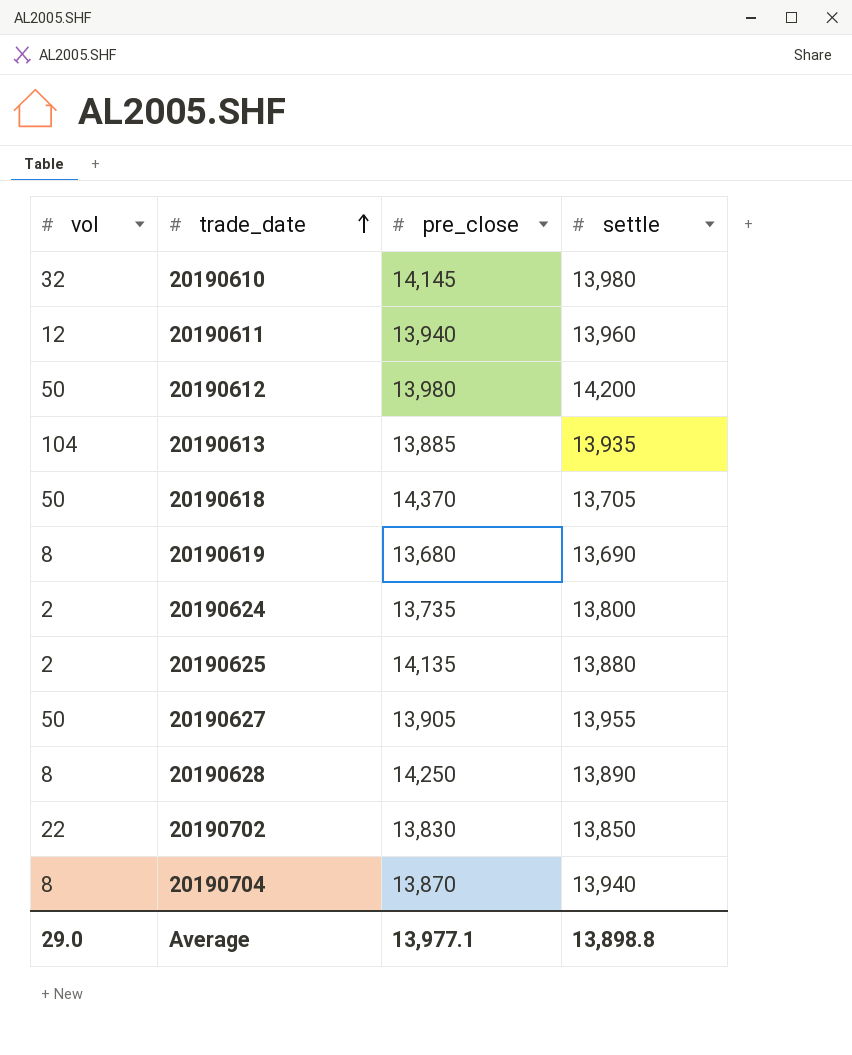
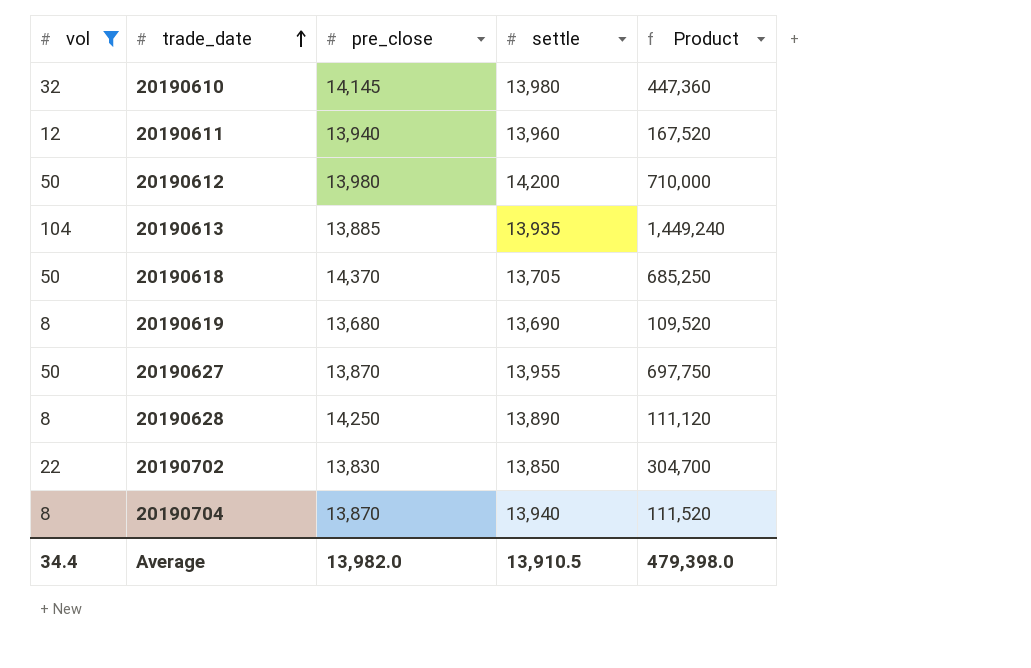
filter: none -> vol != 2
column Product | formula: none -> [vol] * [settle]
20190627 | pre_close: 13,905 -> 13,870
Average | vol: 29.0 -> 34.4
Average | pre_close: 13,977.1 -> 13,982.0
Average | settle: 13,898.8 -> 13,910.5

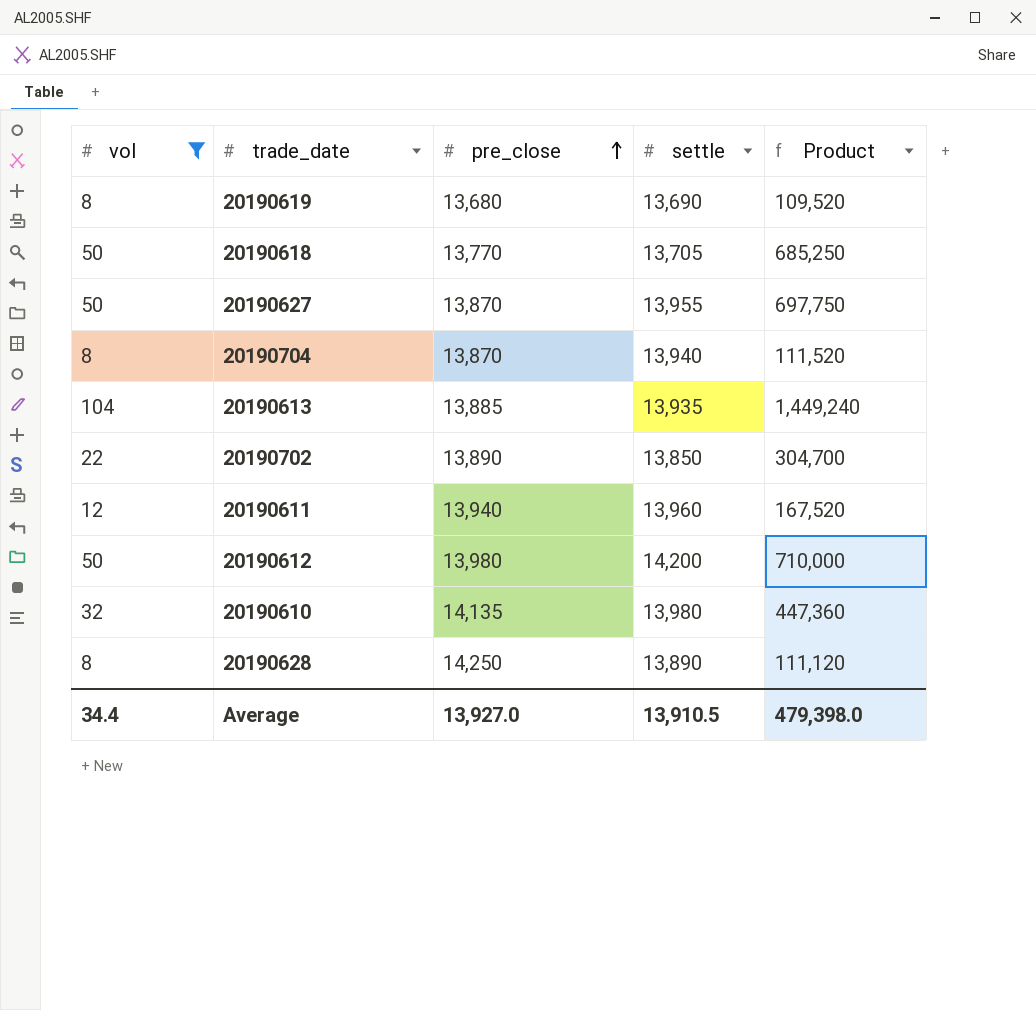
row order: trade_date ascending -> pre_close ascending
20190618 | pre_close: 14,370 -> 13,770
20190702 | pre_close: 13,830 -> 13,890
20190610 | pre_close: 14,145 -> 14,135
Average | pre_close: 13,982.0 -> 13,927.0

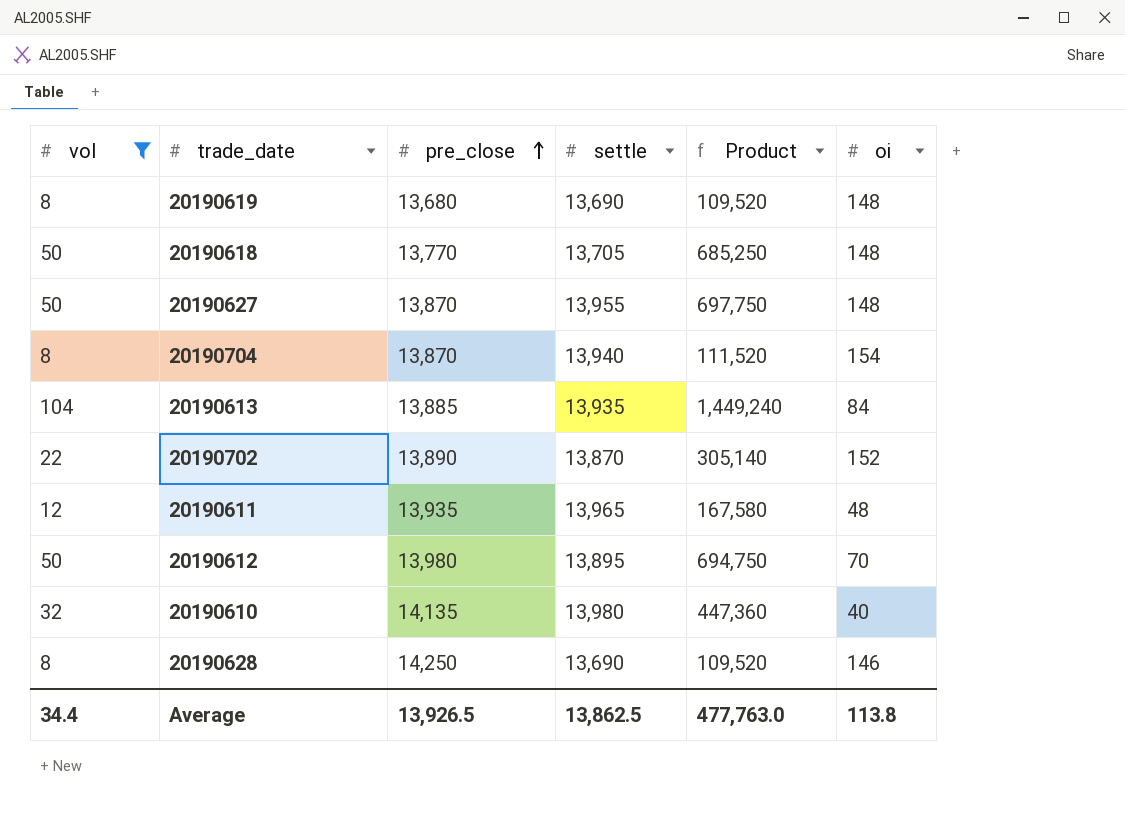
column oi | position: none -> 6
20190702 | settle: 13,850 -> 13,870
20190702 | Product: 304,700 -> 305,140
20190611 | pre_close: 13,940 -> 13,935
20190611 | settle: 13,960 -> 13,965
20190611 | Product: 167,520 -> 167,580
20190612 | settle: 14,200 -> 13,895
20190612 | Product: 710,000 -> 694,750
20190628 | settle: 13,890 -> 13,690
20190628 | Product: 111,120 -> 109,520
Average | pre_close: 13,927.0 -> 13,926.5
Average | settle: 13,910.5 -> 13,862.5
Average | Product: 479,398.0 -> 477,763.0

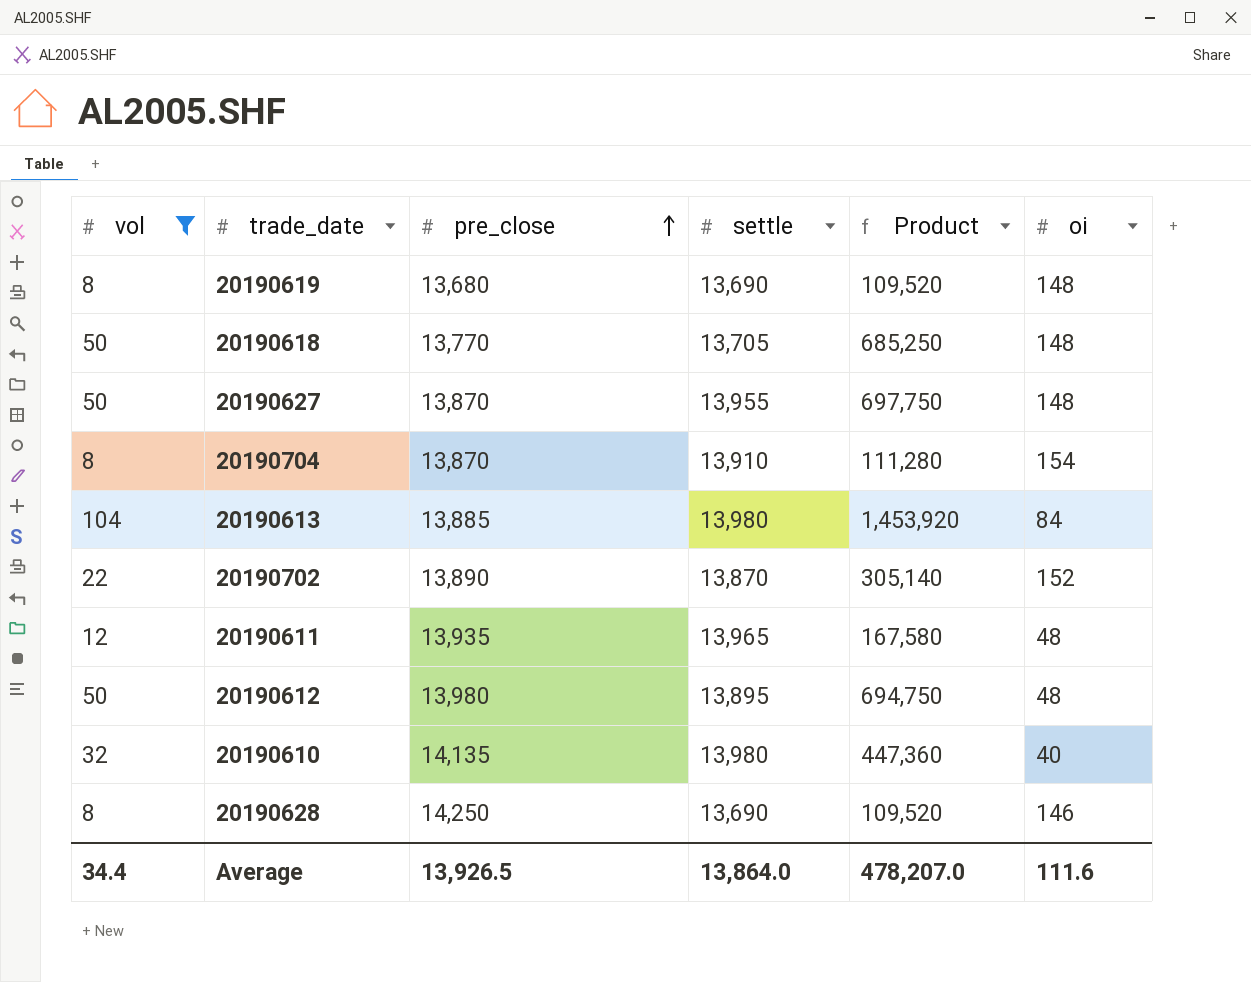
20190704 | settle: 13,940 -> 13,910
20190704 | Product: 111,520 -> 111,280
20190613 | settle: 13,935 -> 13,980
20190613 | Product: 1,449,240 -> 1,453,920
20190612 | oi: 70 -> 48
Average | settle: 13,862.5 -> 13,864.0
Average | Product: 477,763.0 -> 478,207.0
Average | oi: 113.8 -> 111.6

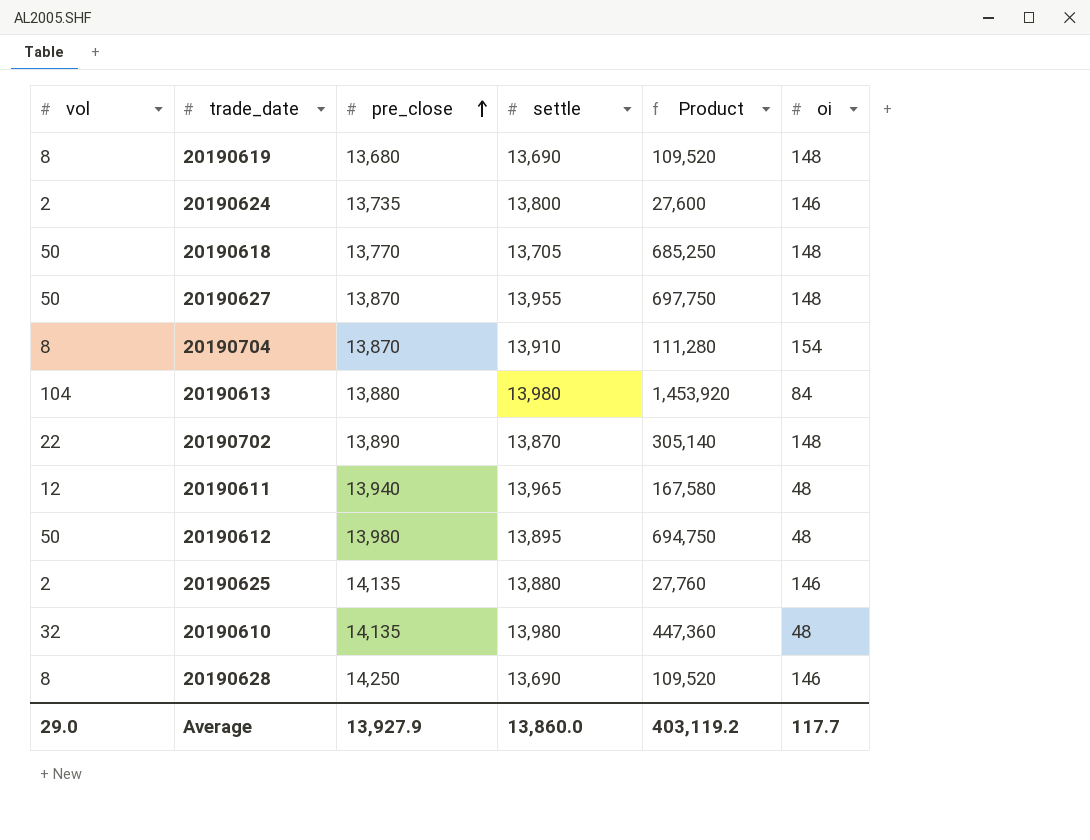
filter: vol != 2 -> none
20190613 | pre_close: 13,885 -> 13,880
20190702 | oi: 152 -> 148
20190611 | pre_close: 13,935 -> 13,940
20190610 | oi: 40 -> 48
Average | vol: 34.4 -> 29.0
Average | pre_close: 13,926.5 -> 13,927.9
Average | settle: 13,864.0 -> 13,860.0
Average | Product: 478,207.0 -> 403,119.2
Average | oi: 111.6 -> 117.7

